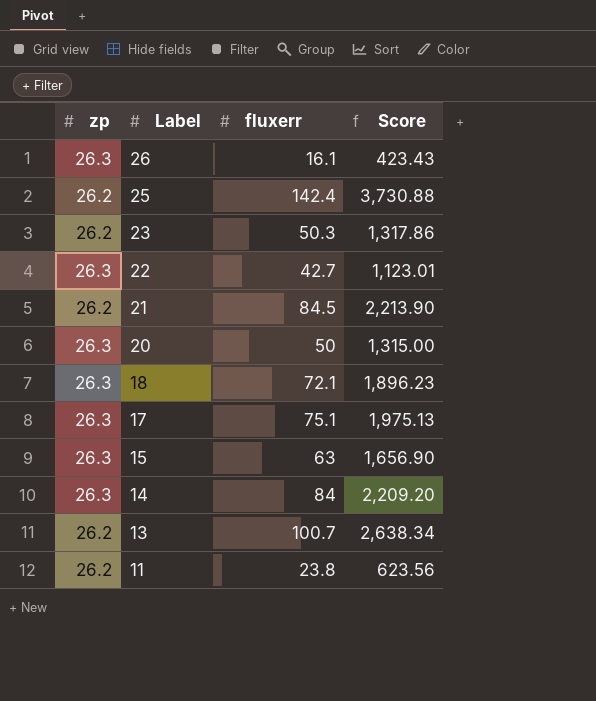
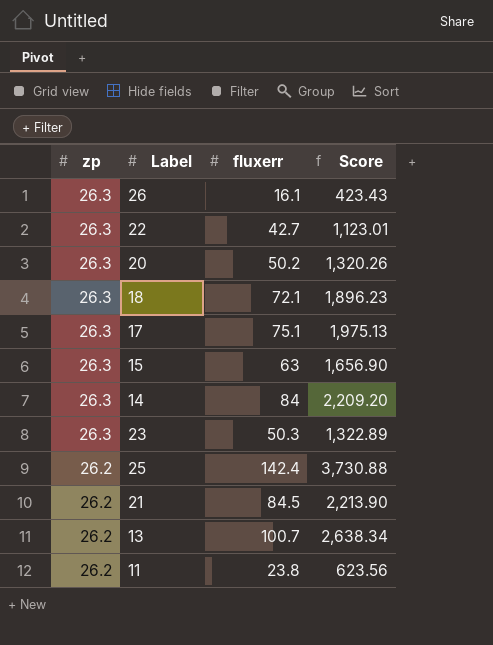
row order: Label descending -> zp descending
20 | fluxerr: 50 -> 50.2
20 | Score: 1,315.00 -> 1,320.26
23 | zp: 26.2 -> 26.3
23 | Score: 1,317.86 -> 1,322.89

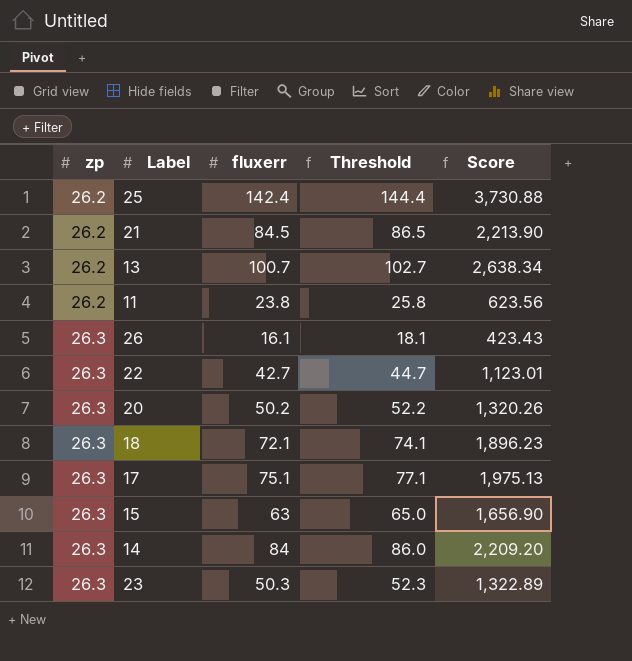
row order: zp descending -> zp ascending
column Threshold | formula: none -> [fluxerr] + 2

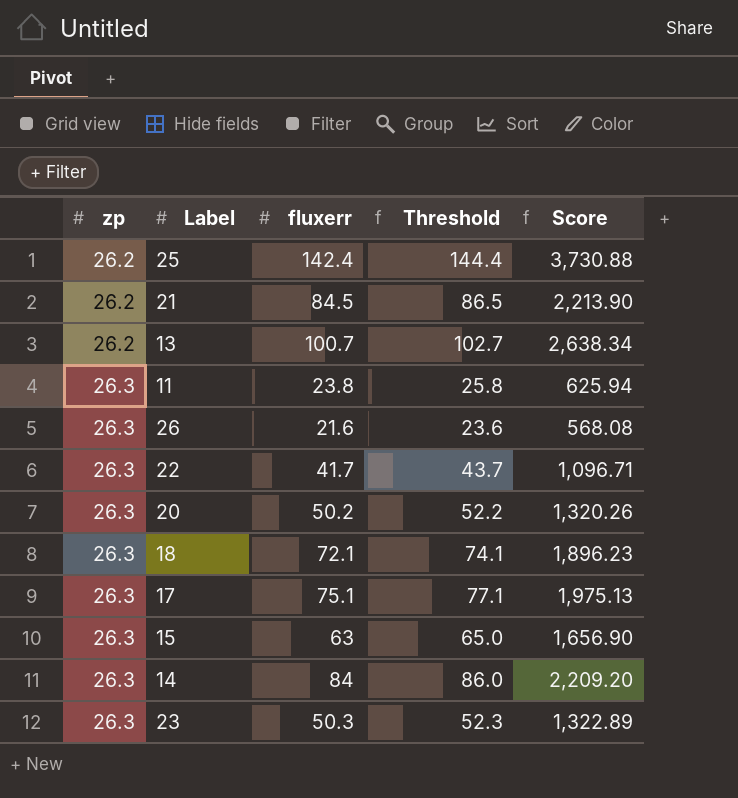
11 | zp: 26.2 -> 26.3
11 | Score: 623.56 -> 625.94
26 | fluxerr: 16.1 -> 21.6
26 | Threshold: 18.1 -> 23.6
26 | Score: 423.43 -> 568.08
22 | fluxerr: 42.7 -> 41.7
22 | Threshold: 44.7 -> 43.7
22 | Score: 1,123.01 -> 1,096.71

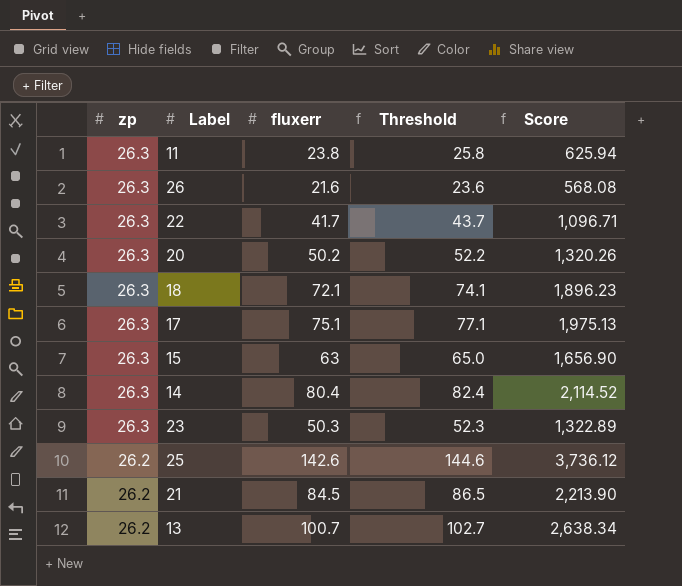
row order: zp ascending -> zp descending
14 | fluxerr: 84 -> 80.4
14 | Threshold: 86.0 -> 82.4
14 | Score: 2,209.20 -> 2,114.52
25 | fluxerr: 142.4 -> 142.6
25 | Threshold: 144.4 -> 144.6
25 | Score: 3,730.88 -> 3,736.12

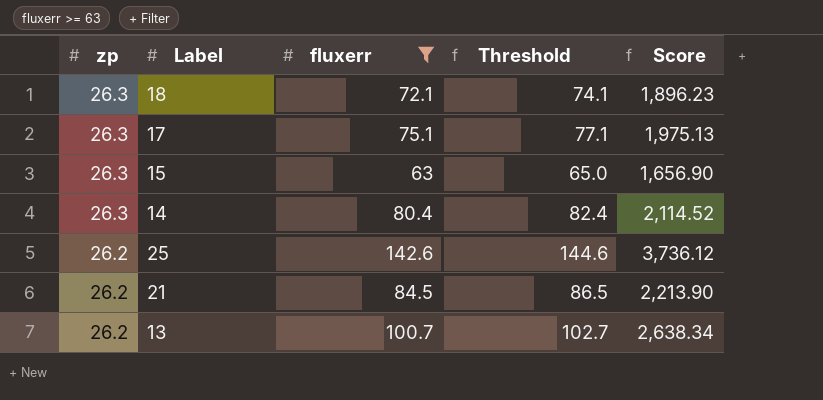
filter: none -> fluxerr >= 63

